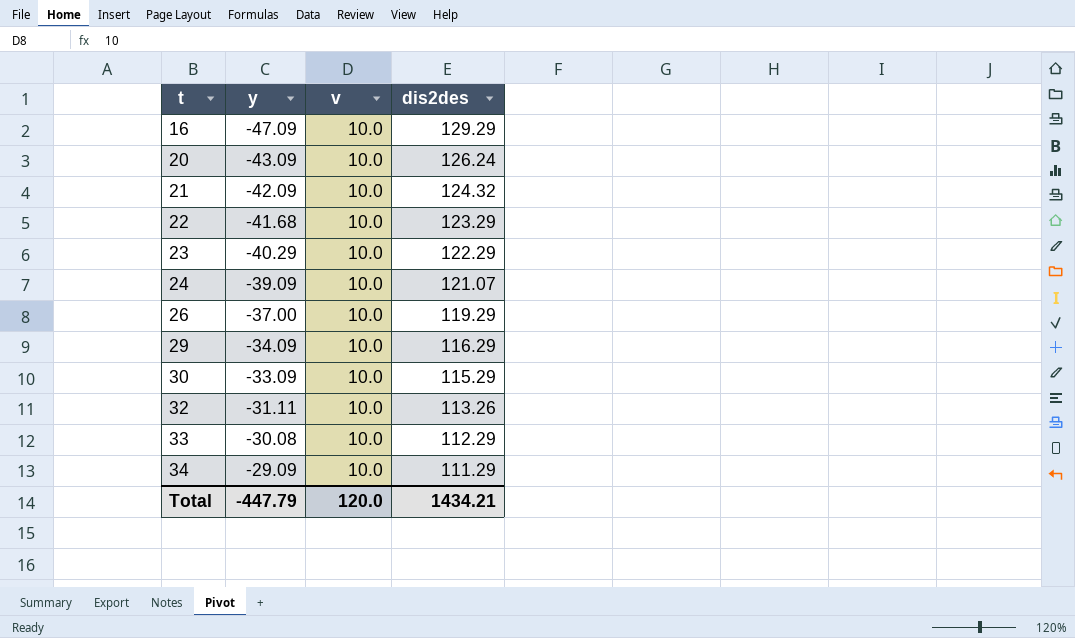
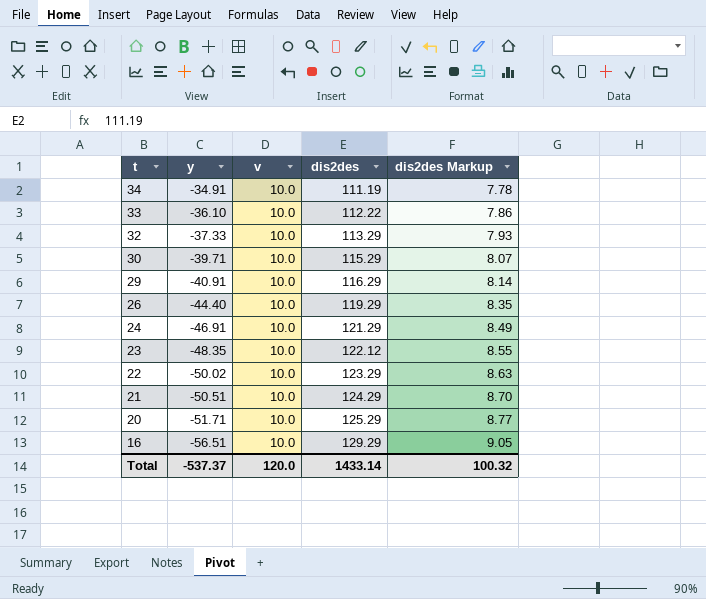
row order: t ascending -> t descending
column dis2des Markup | formula: none -> [dis2des] * 0.07
34 | y: -29.09 -> -34.91
34 | dis2des: 111.29 -> 111.19
33 | y: -30.08 -> -36.10
33 | dis2des: 112.29 -> 112.22
32 | y: -31.11 -> -37.33
32 | dis2des: 113.26 -> 113.29
30 | y: -33.09 -> -39.71
29 | y: -34.09 -> -40.91
26 | y: -37.00 -> -44.40
24 | y: -39.09 -> -46.91
24 | dis2des: 121.07 -> 121.29
23 | y: -40.29 -> -48.35
23 | dis2des: 122.29 -> 122.12
22 | y: -41.68 -> -50.02
21 | y: -42.09 -> -50.51
21 | dis2des: 124.32 -> 124.29
20 | y: -43.09 -> -51.71
20 | dis2des: 126.24 -> 125.29
16 | y: -47.09 -> -56.51
Total | y: -447.79 -> -537.37
Total | dis2des: 1434.21 -> 1433.14

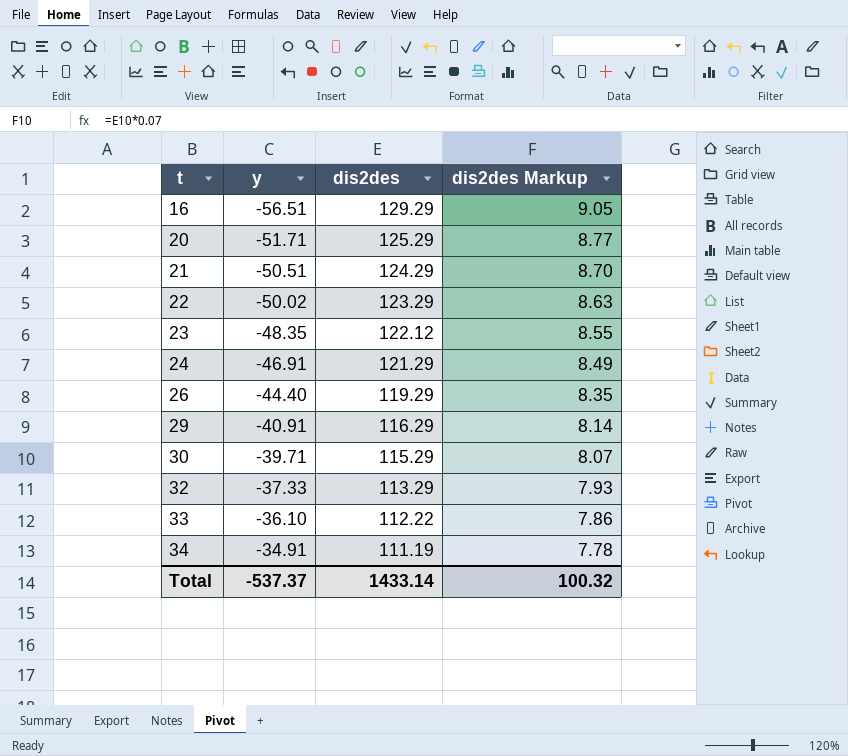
row order: t descending -> t ascending
column v | position: 3 -> none

